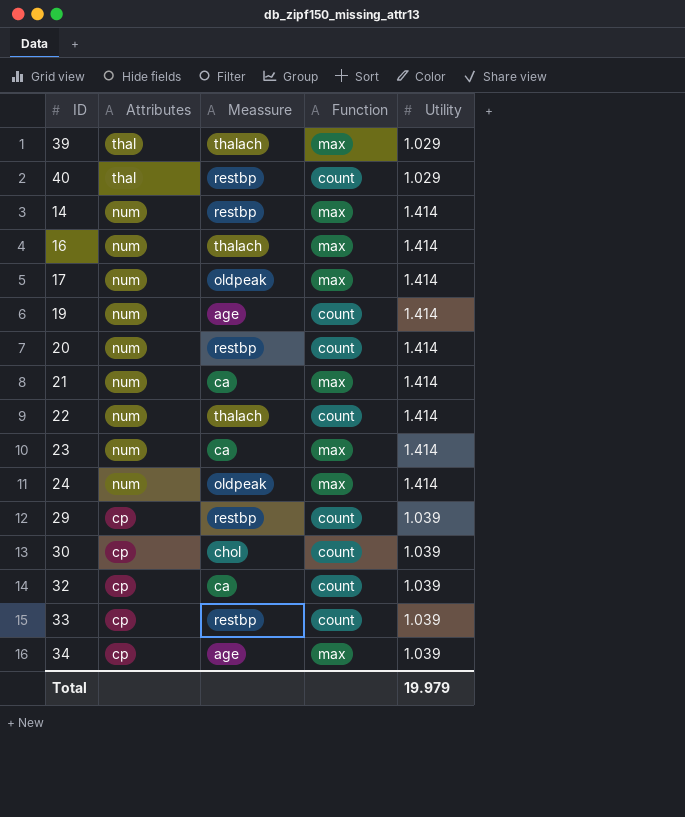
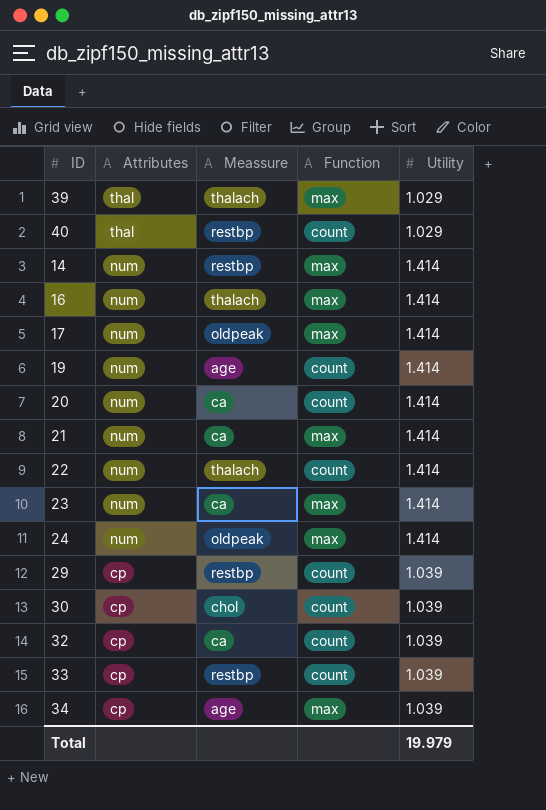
20 | Meassure: restbp -> ca

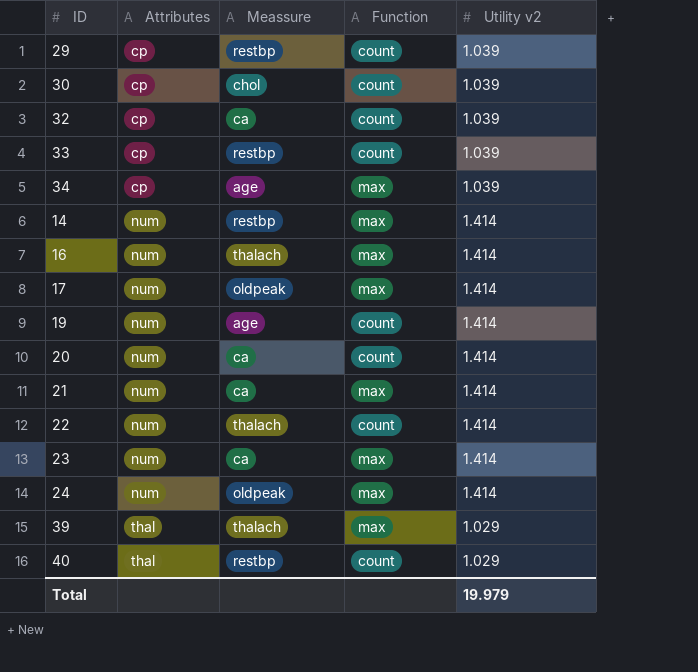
row order: Attributes descending -> Attributes ascending
column name: Utility -> Utility v2

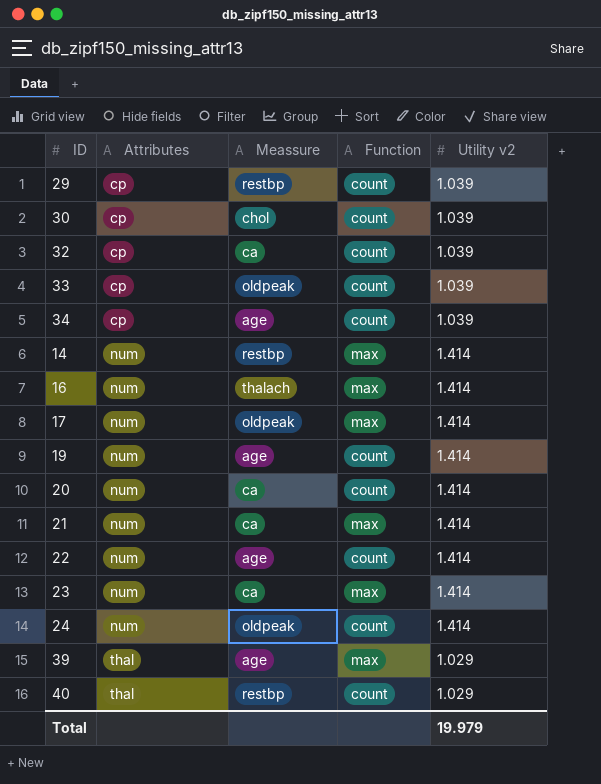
33 | Meassure: restbp -> oldpeak
34 | Function: max -> count
22 | Meassure: thalach -> age
24 | Function: max -> count
39 | Meassure: thalach -> age

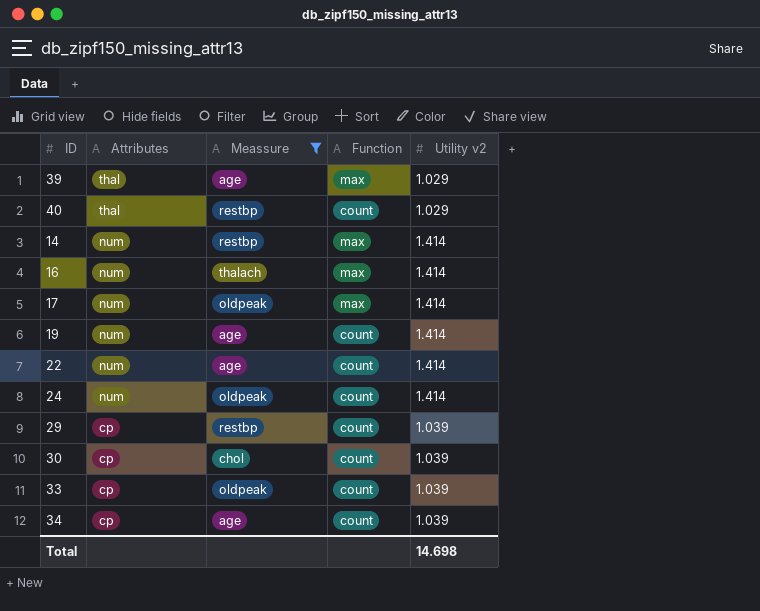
filter: none -> Meassure != ca
row order: Attributes ascending -> Attributes descending
Total | Utility v2: 19.979 -> 14.698

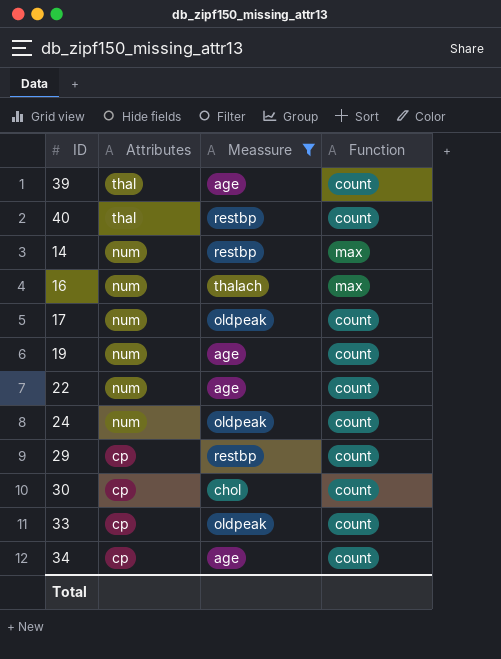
column Utility v2 | position: 5 -> none
39 | Function: max -> count
17 | Function: max -> count

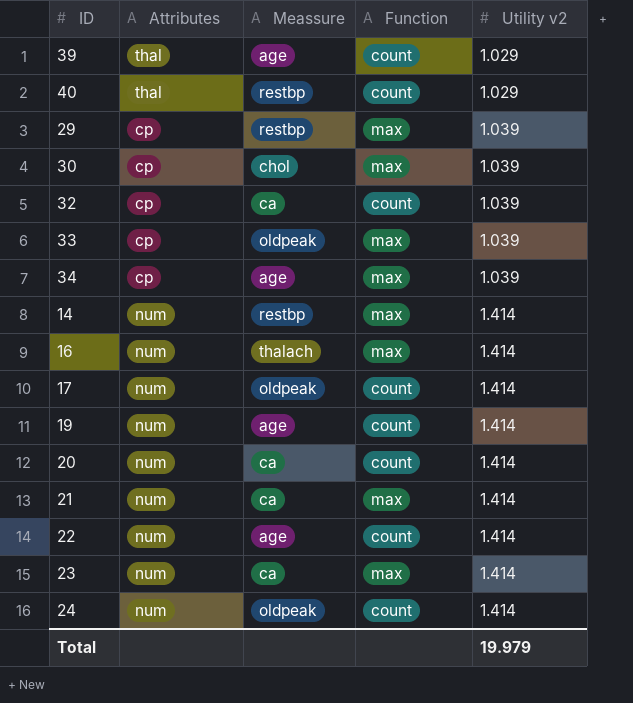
filter: Meassure != ca -> none
row order: Attributes descending -> Utility v2 ascending
column Utility v2 | position: none -> 5
29 | Function: count -> max
30 | Function: count -> max
33 | Function: count -> max
34 | Function: count -> max

